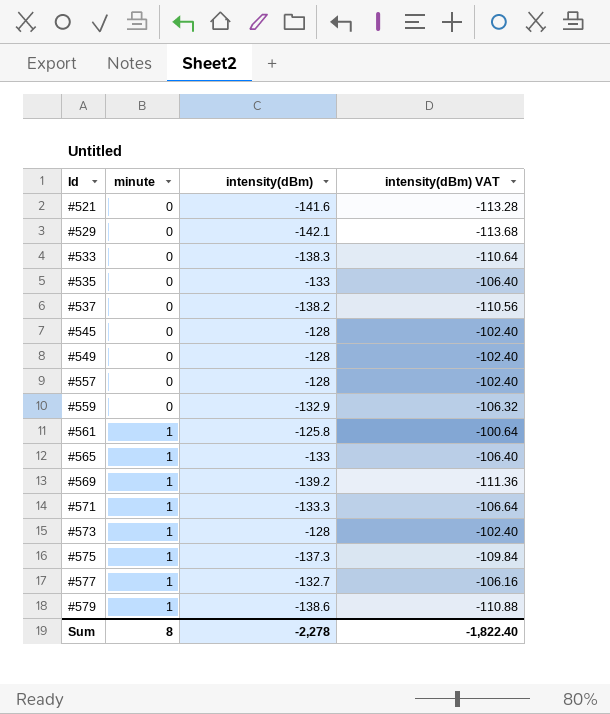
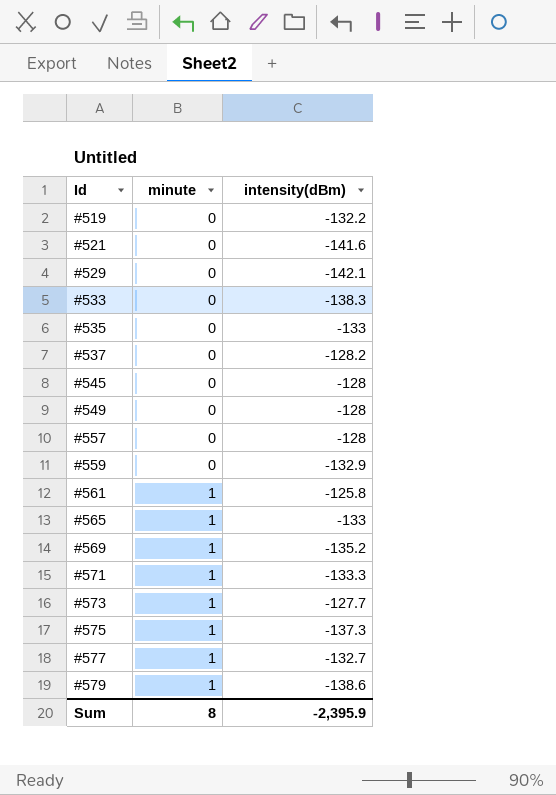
column intensity(dBm) VAT | formula: [intensity(dBm)] * 0.8 -> none
row #519: none -> 0 | -132.2
#537 | intensity(dBm): -138.2 -> -128.2
#569 | intensity(dBm): -139.2 -> -135.2
#573 | intensity(dBm): -128 -> -127.7
Sum | intensity(dBm): -2,278 -> -2,395.9

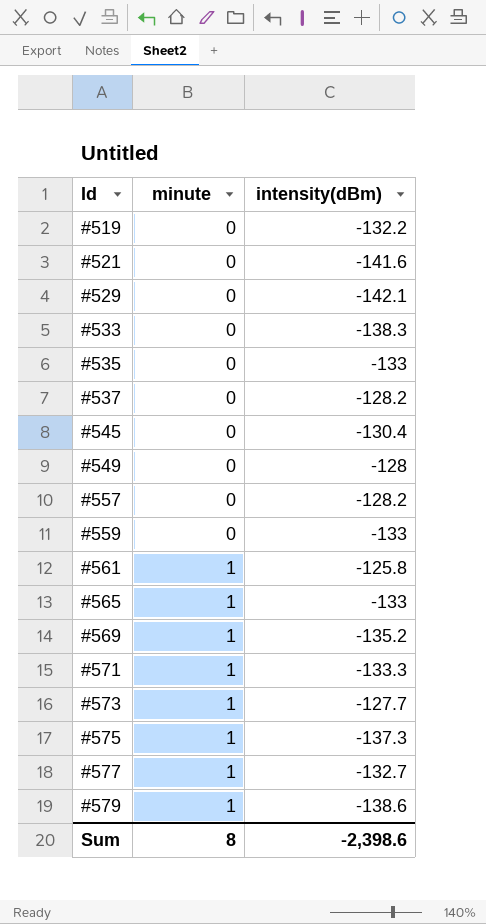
#545 | intensity(dBm): -128 -> -130.4
#557 | intensity(dBm): -128 -> -128.2
#559 | intensity(dBm): -132.9 -> -133
Sum | intensity(dBm): -2,395.9 -> -2,398.6

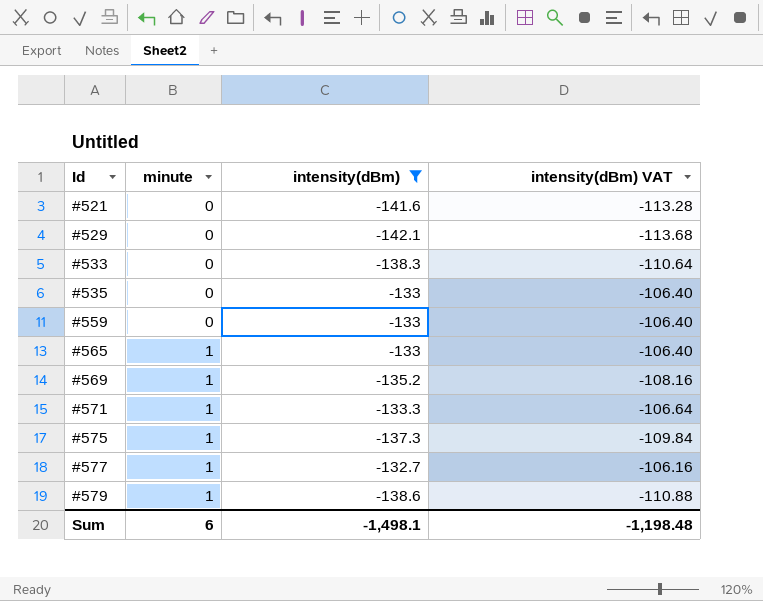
filter: none -> intensity(dBm) <= -132.7
column intensity(dBm) VAT | formula: none -> [intensity(dBm)] * 0.8
Sum | minute: 8 -> 6
Sum | intensity(dBm): -2,398.6 -> -1,498.1

